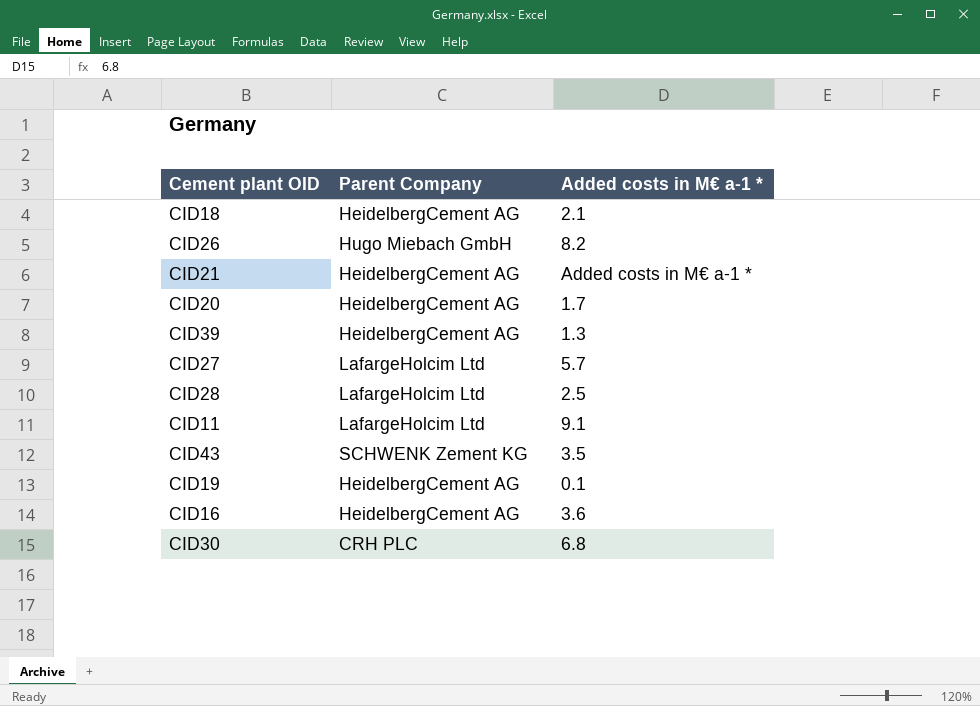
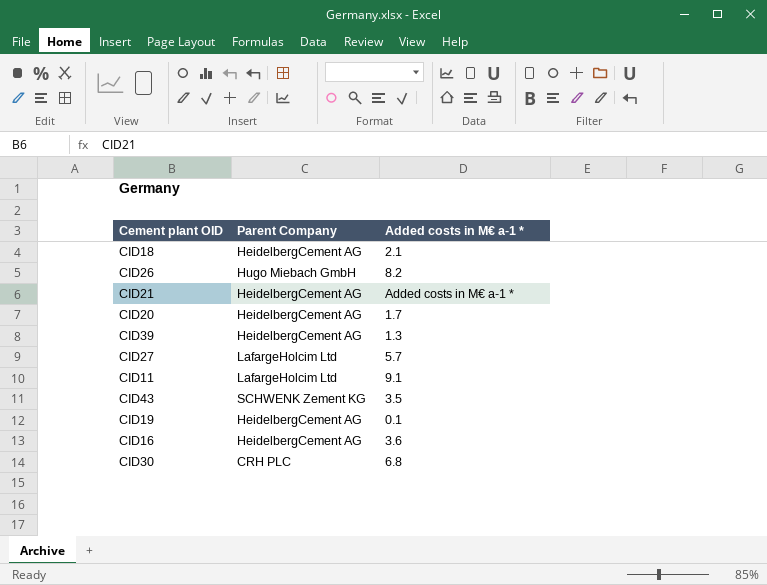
row CID28: LafargeHolcim Ltd | 2.5 -> none

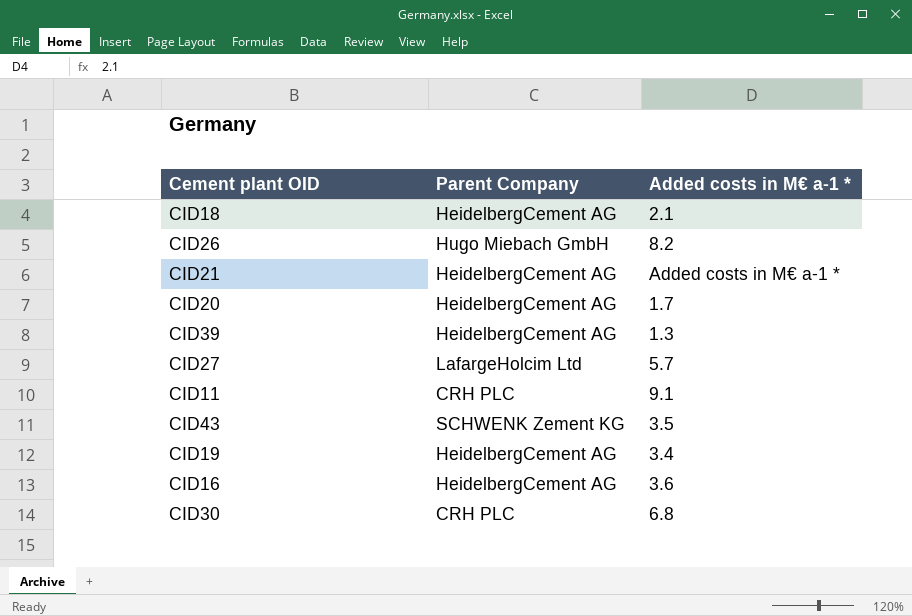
CID11 | Parent Company: LafargeHolcim Ltd -> CRH PLC
CID19 | Added costs in M€ a-1 *: 0.1 -> 3.4

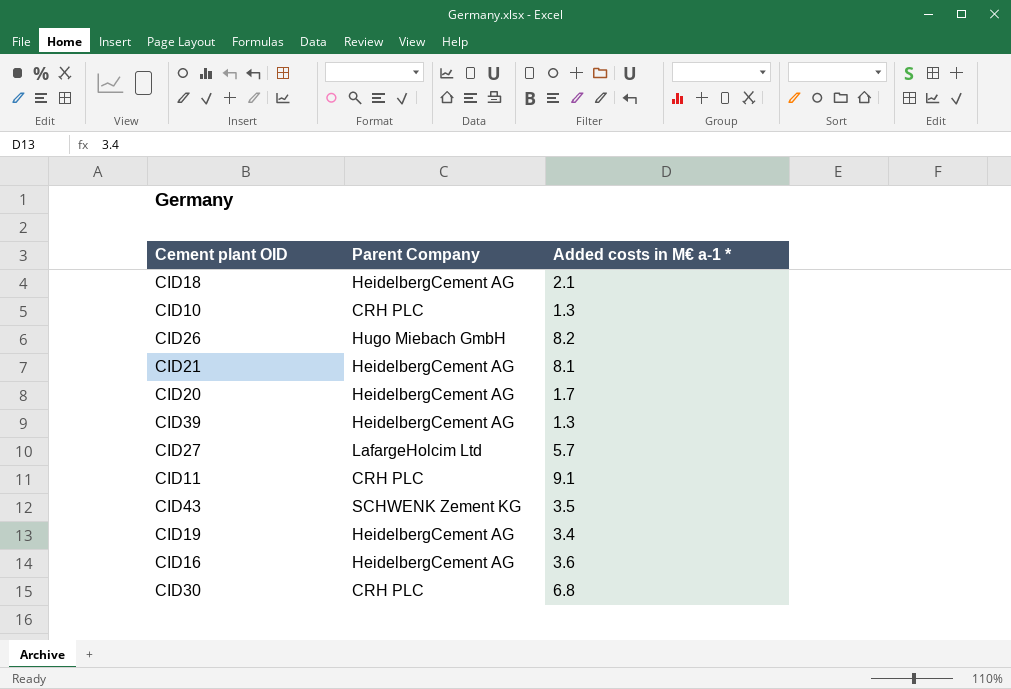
row CID10: none -> CRH PLC | 1.3
CID21 | Added costs in M€ a-1 *: Added costs in M€ a-1 * -> 8.1

